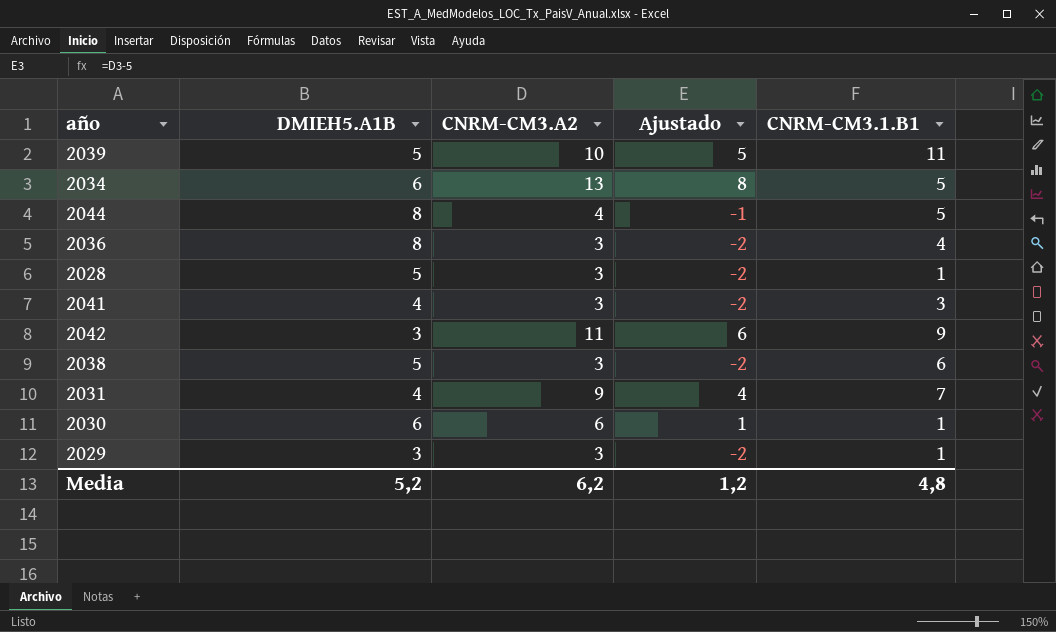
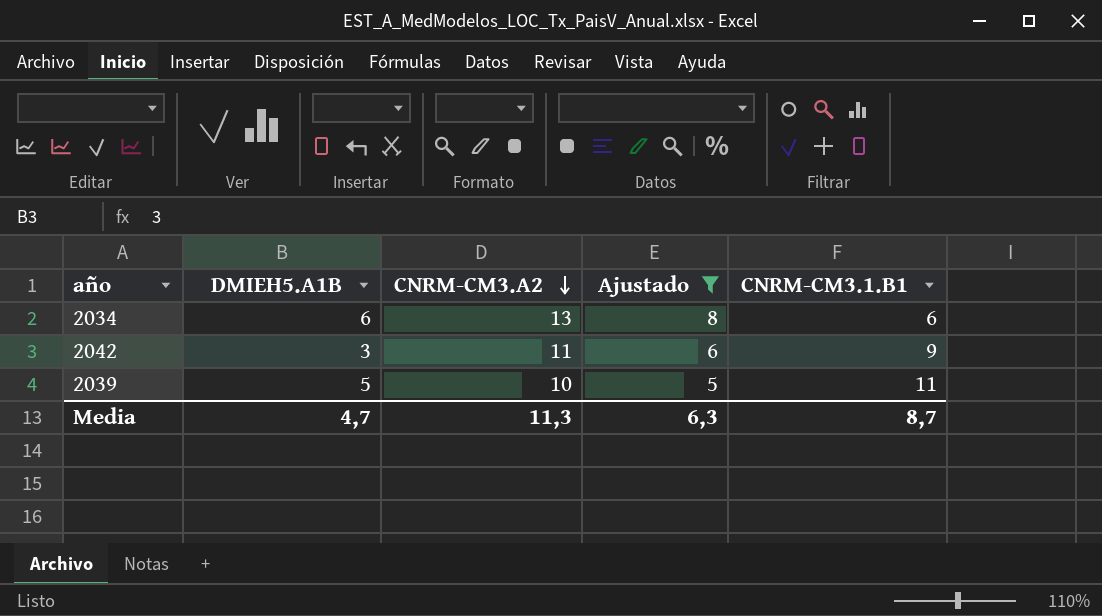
filter: none -> Ajustado >= 5
row order: none -> CNRM-CM3.A2 descending
2034 | CNRM-CM3.1.B1: 5 -> 6
Media | DMIEH5.A1B: 5,2 -> 4,7
Media | CNRM-CM3.A2: 6,2 -> 11,3
Media | Ajustado: 1,2 -> 6,3
Media | CNRM-CM3.1.B1: 4,8 -> 8,7

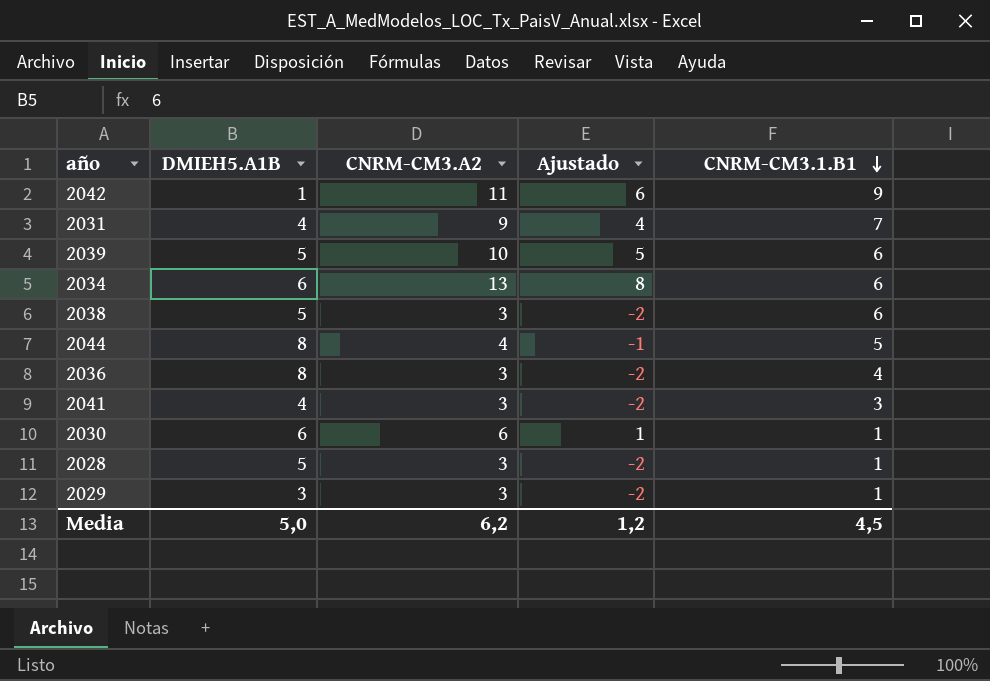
filter: Ajustado >= 5 -> none
row order: CNRM-CM3.A2 descending -> CNRM-CM3.1.B1 descending
2042 | DMIEH5.A1B: 3 -> 1
2039 | CNRM-CM3.1.B1: 11 -> 6
Media | DMIEH5.A1B: 4,7 -> 5,0
Media | CNRM-CM3.A2: 11,3 -> 6,2
Media | Ajustado: 6,3 -> 1,2
Media | CNRM-CM3.1.B1: 8,7 -> 4,5

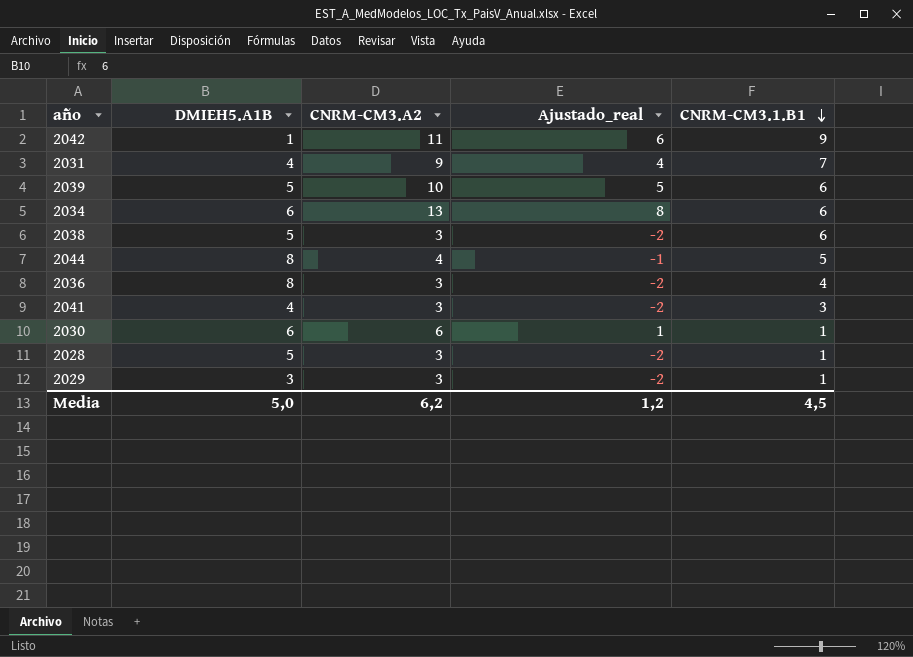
column name: Ajustado -> Ajustado_real

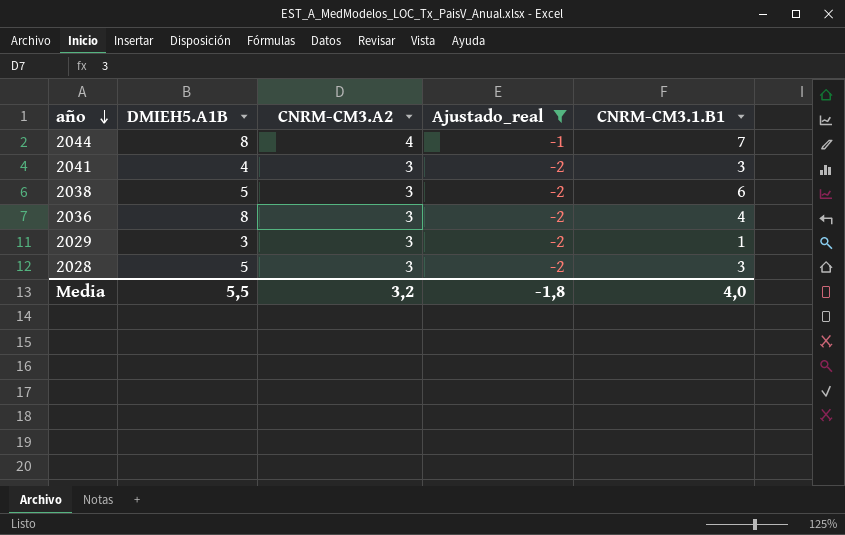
filter: none -> Ajustado_real <= -1
row order: CNRM-CM3.1.B1 descending -> año descending
2044 | CNRM-CM3.1.B1: 5 -> 7
2028 | CNRM-CM3.1.B1: 1 -> 3
Media | DMIEH5.A1B: 5,0 -> 5,5
Media | CNRM-CM3.A2: 6,2 -> 3,2
Media | Ajustado_real: 1,2 -> -1,8
Media | CNRM-CM3.1.B1: 4,5 -> 4,0

